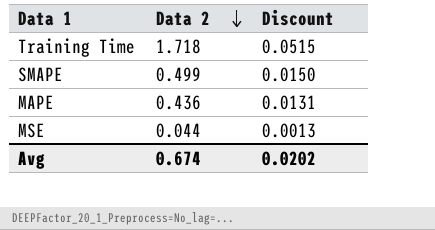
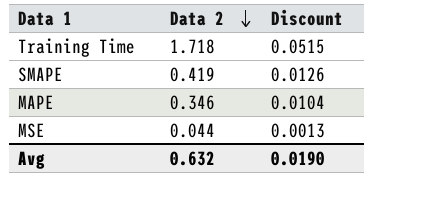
SMAPE | Data 2: 0.499 -> 0.419
SMAPE | Discount: 0.0150 -> 0.0126
MAPE | Data 2: 0.436 -> 0.346
MAPE | Discount: 0.0131 -> 0.0104
Avg | Data 2: 0.674 -> 0.632
Avg | Discount: 0.0202 -> 0.0190

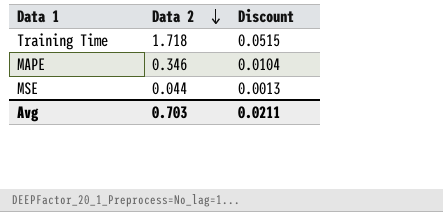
row SMAPE: 0.419 | 0.0126 -> none
Avg | Data 2: 0.632 -> 0.703
Avg | Discount: 0.0190 -> 0.0211

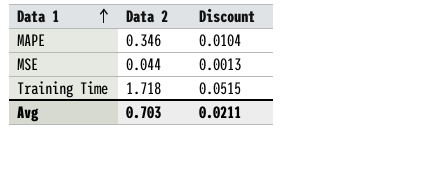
row order: Data 2 descending -> Data 1 ascending

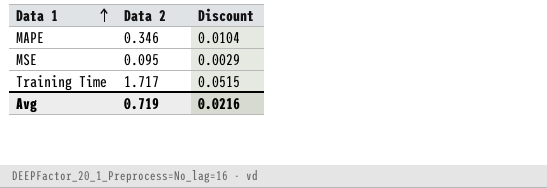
MSE | Data 2: 0.044 -> 0.095
MSE | Discount: 0.0013 -> 0.0029
Training Time | Data 2: 1.718 -> 1.717
Avg | Data 2: 0.703 -> 0.719
Avg | Discount: 0.0211 -> 0.0216

